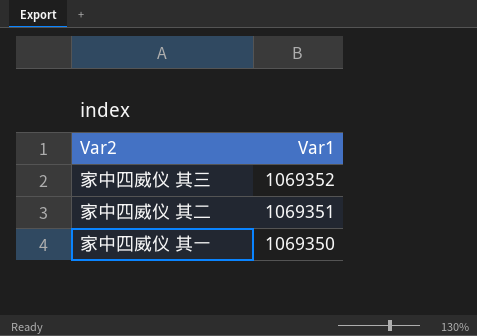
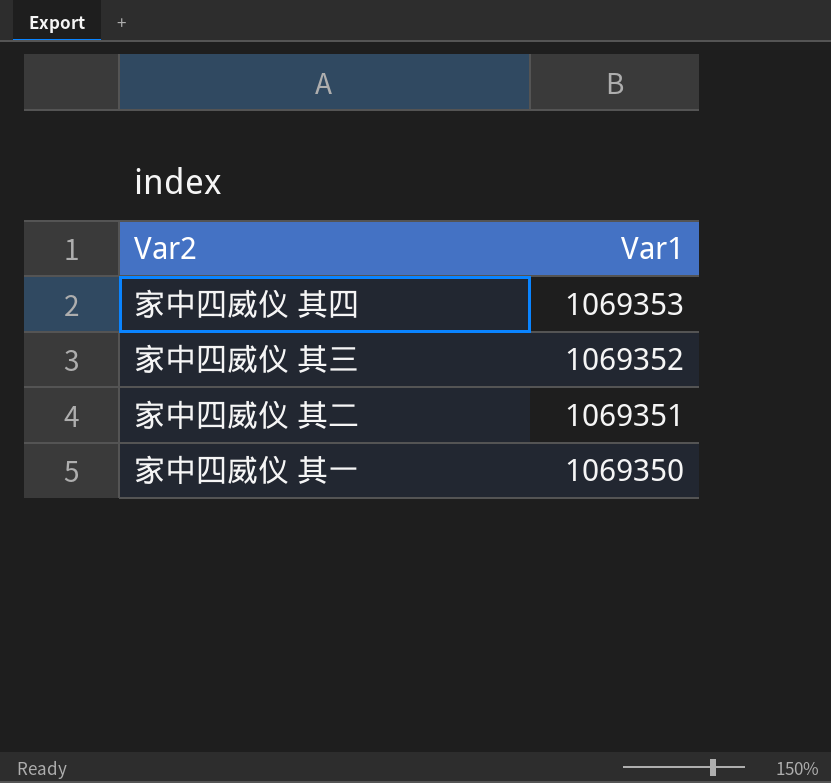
row 家中四威仪 其四: none -> 1069353

